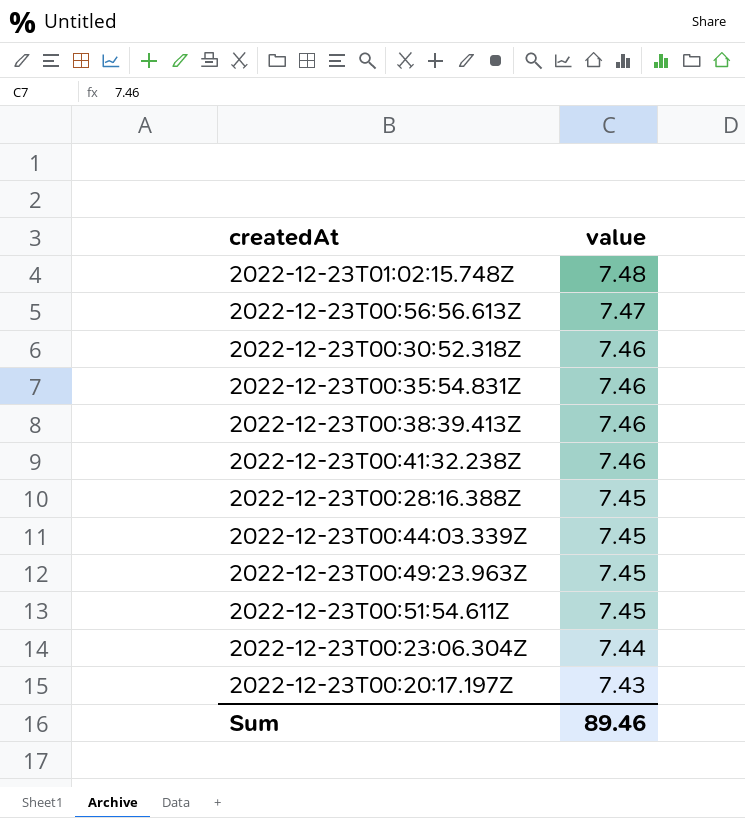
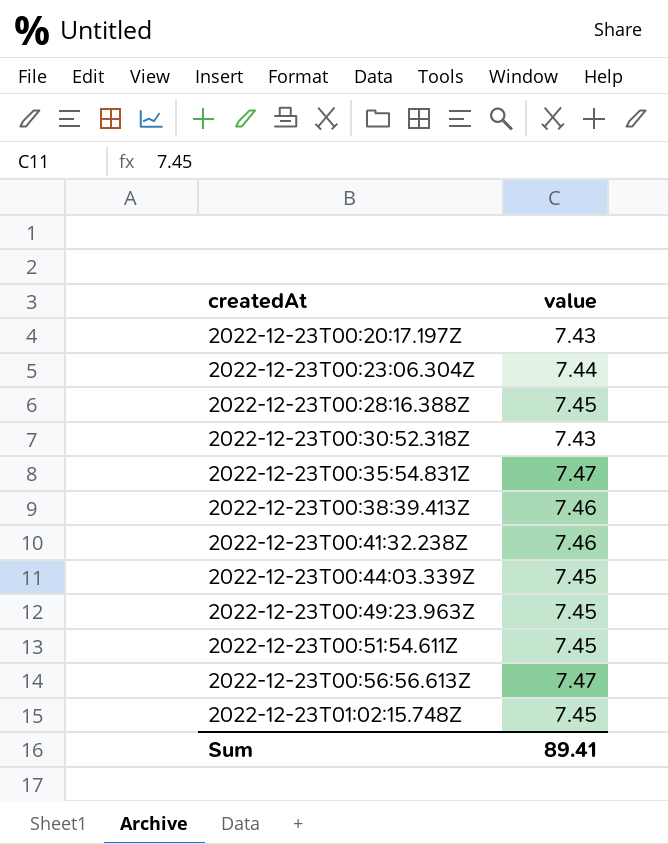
row order: value descending -> createdAt ascending
2022-12-23T00:30:52.318Z | value: 7.46 -> 7.43
2022-12-23T00:35:54.831Z | value: 7.46 -> 7.47
2022-12-23T01:02:15.748Z | value: 7.48 -> 7.45
Sum | value: 89.46 -> 89.41

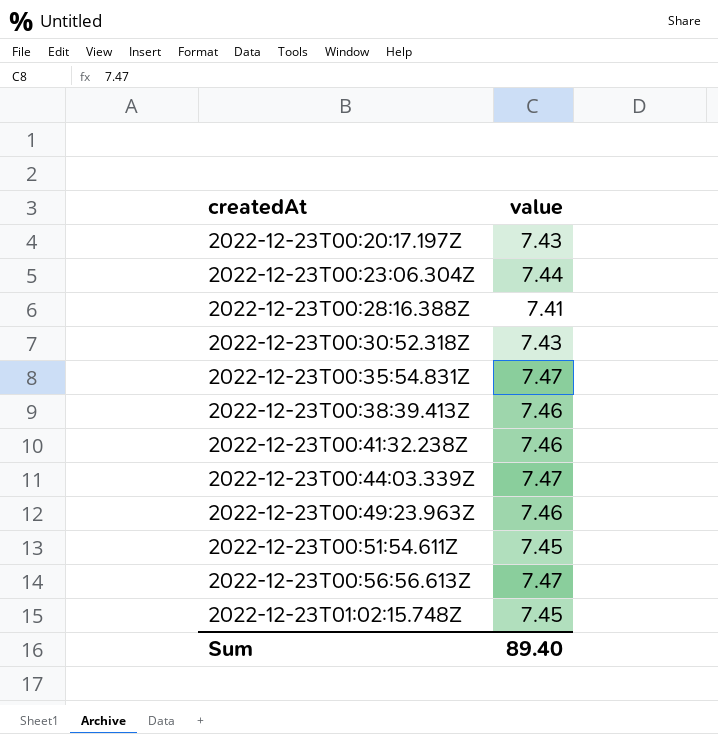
2022-12-23T00:28:16.388Z | value: 7.45 -> 7.41
2022-12-23T00:44:03.339Z | value: 7.45 -> 7.47
2022-12-23T00:49:23.963Z | value: 7.45 -> 7.46
Sum | value: 89.41 -> 89.40

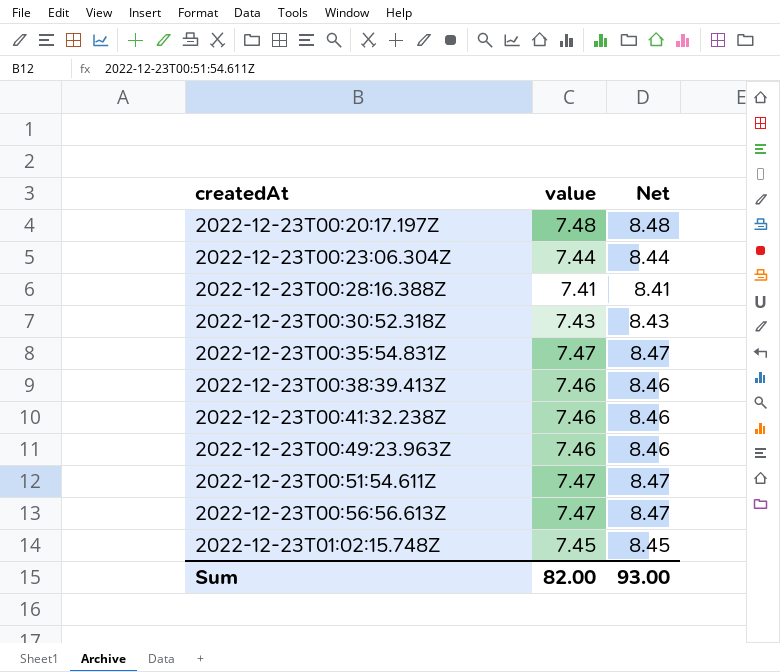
column Net | formula: none -> [value] + 1
row 2022-12-23T00:44:03.339Z: 7.47 -> none
2022-12-23T00:20:17.197Z | value: 7.43 -> 7.48
2022-12-23T00:51:54.611Z | value: 7.45 -> 7.47
Sum | value: 89.40 -> 82.00

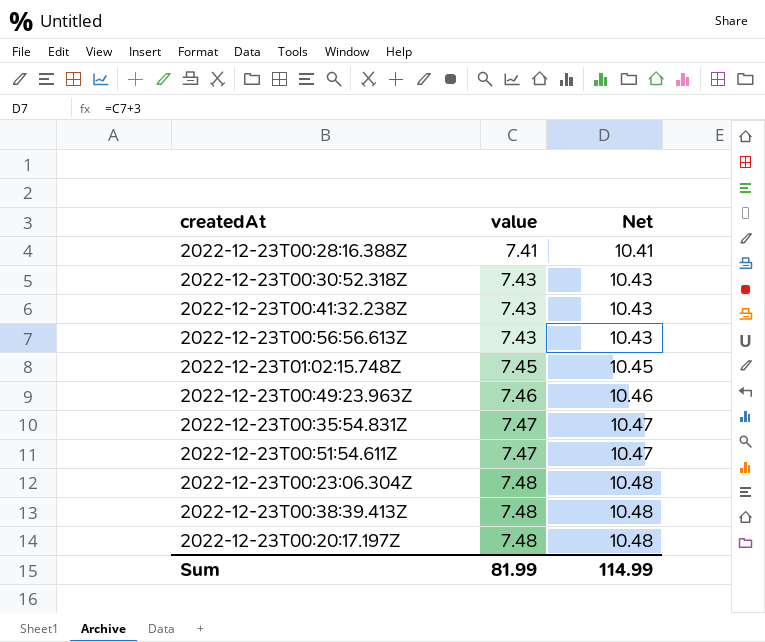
row order: createdAt ascending -> value ascending
column Net | formula: [value] + 1 -> [value] + 3
2022-12-23T00:41:32.238Z | value: 7.46 -> 7.43
2022-12-23T00:56:56.613Z | value: 7.47 -> 7.43
2022-12-23T00:23:06.304Z | value: 7.44 -> 7.48
2022-12-23T00:38:39.413Z | value: 7.46 -> 7.48
Sum | value: 82.00 -> 81.99
Sum | Net: 93.00 -> 114.99

